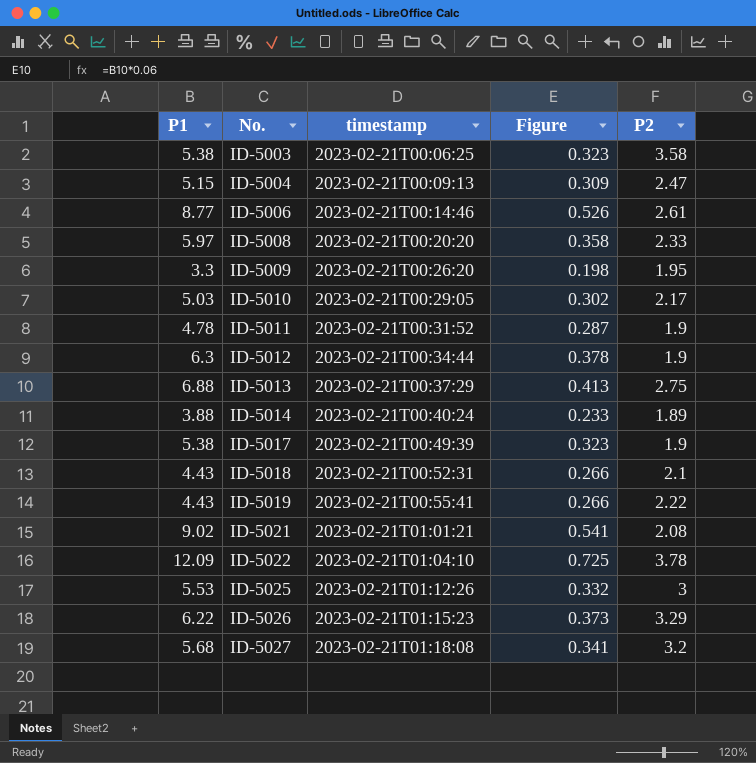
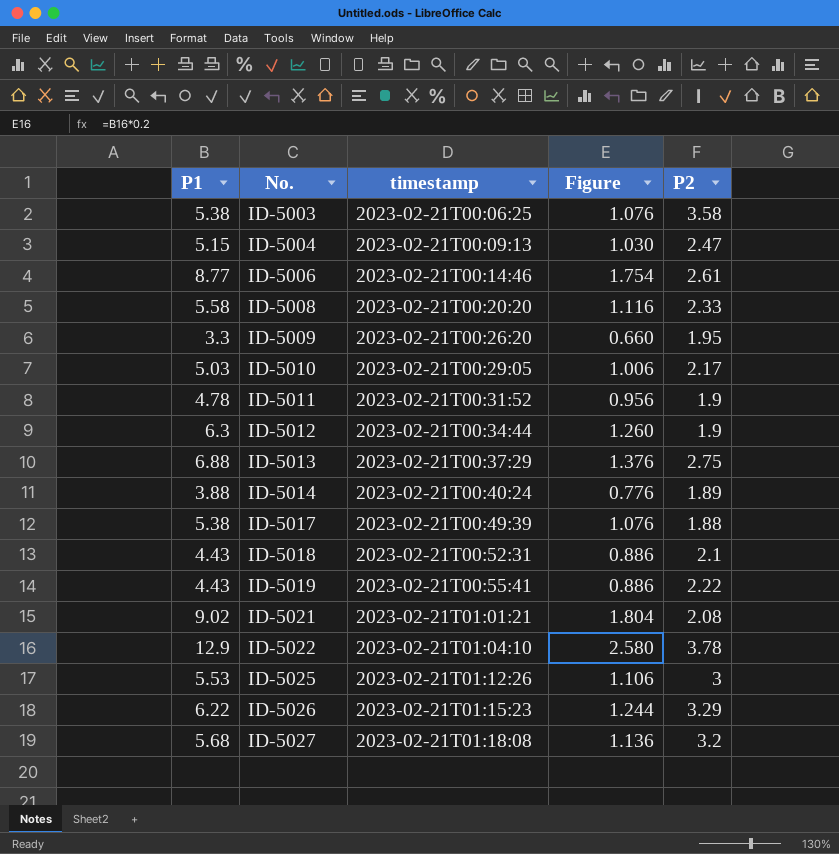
column Figure | formula: [P1] * 0.06 -> [P1] * 0.2
ID-5008 | P1: 5.97 -> 5.58
ID-5017 | P2: 1.9 -> 1.88
ID-5022 | P1: 12.09 -> 12.9

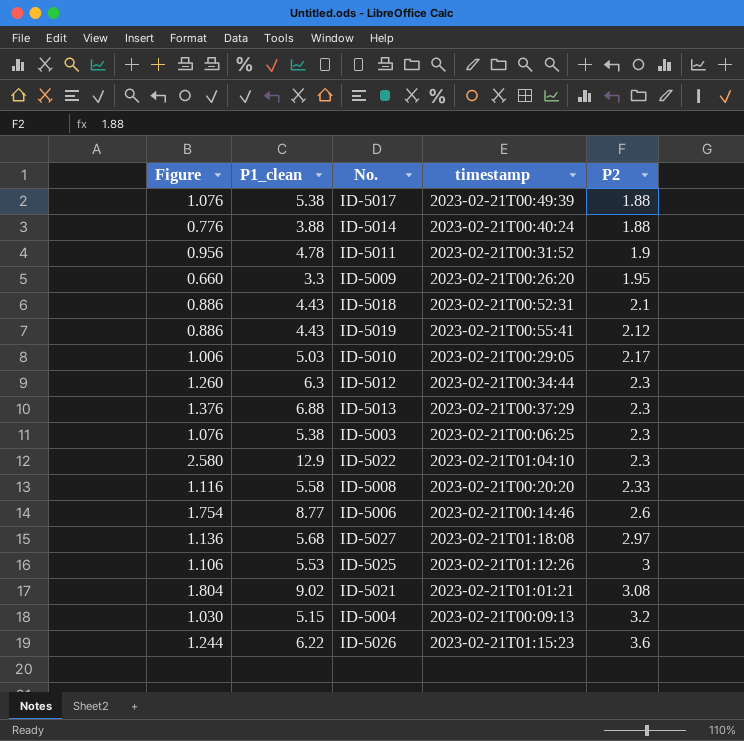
row order: No. ascending -> P2 ascending
column Figure | position: 4 -> 1
column name: P1 -> P1_clean
ID-5014 | P2: 1.89 -> 1.88
ID-5019 | P2: 2.22 -> 2.12
ID-5012 | P2: 1.9 -> 2.3
ID-5013 | P2: 2.75 -> 2.3
ID-5003 | P2: 3.58 -> 2.3
ID-5022 | P2: 3.78 -> 2.3
ID-5006 | P2: 2.61 -> 2.6
ID-5027 | P2: 3.2 -> 2.97
ID-5021 | P2: 2.08 -> 3.08
ID-5004 | P2: 2.47 -> 3.2
ID-5026 | P2: 3.29 -> 3.6

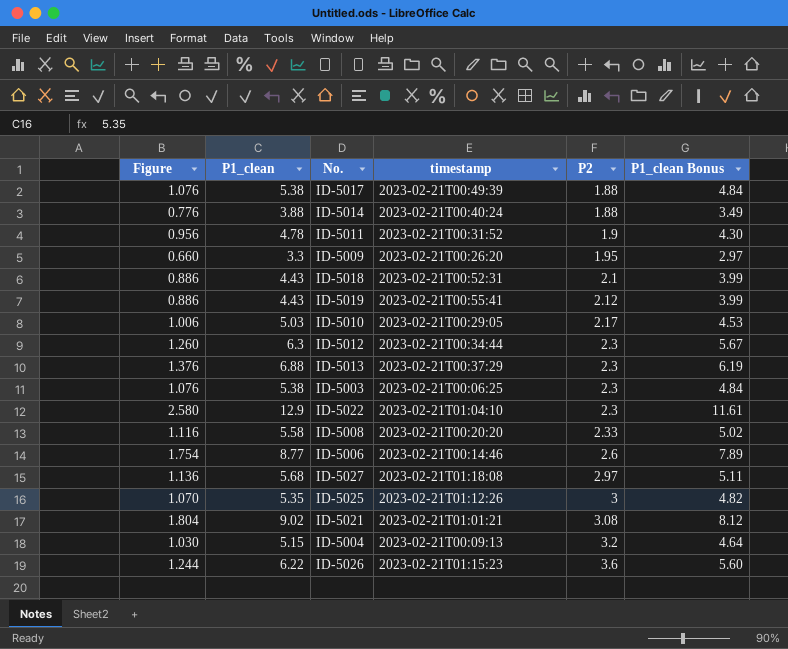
column P1_clean Bonus | formula: none -> [P1_clean] * 0.9
ID-5025 | Figure: 1.106 -> 1.070
ID-5025 | P1_clean: 5.53 -> 5.35

